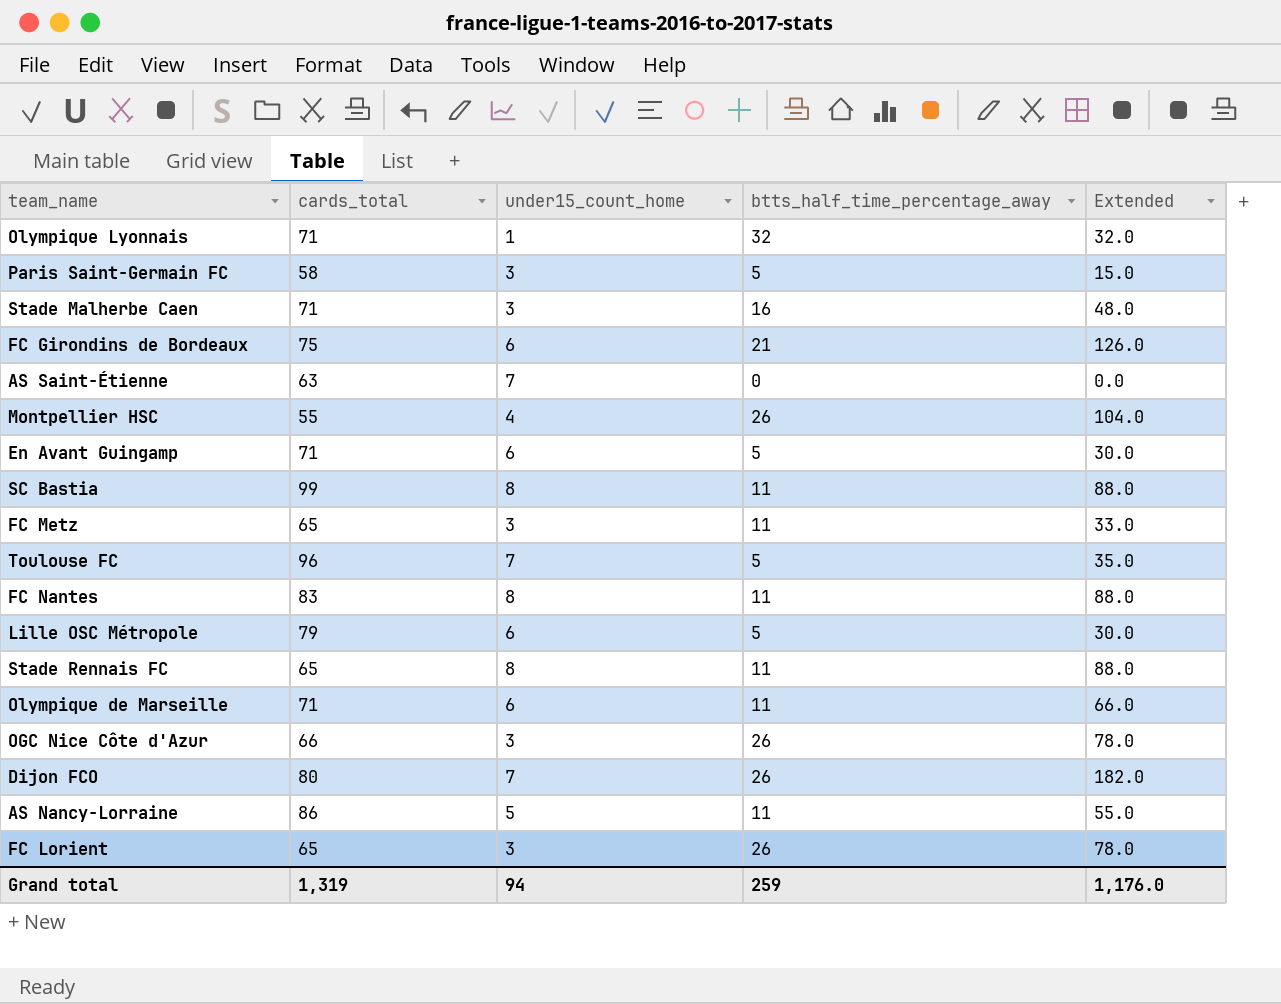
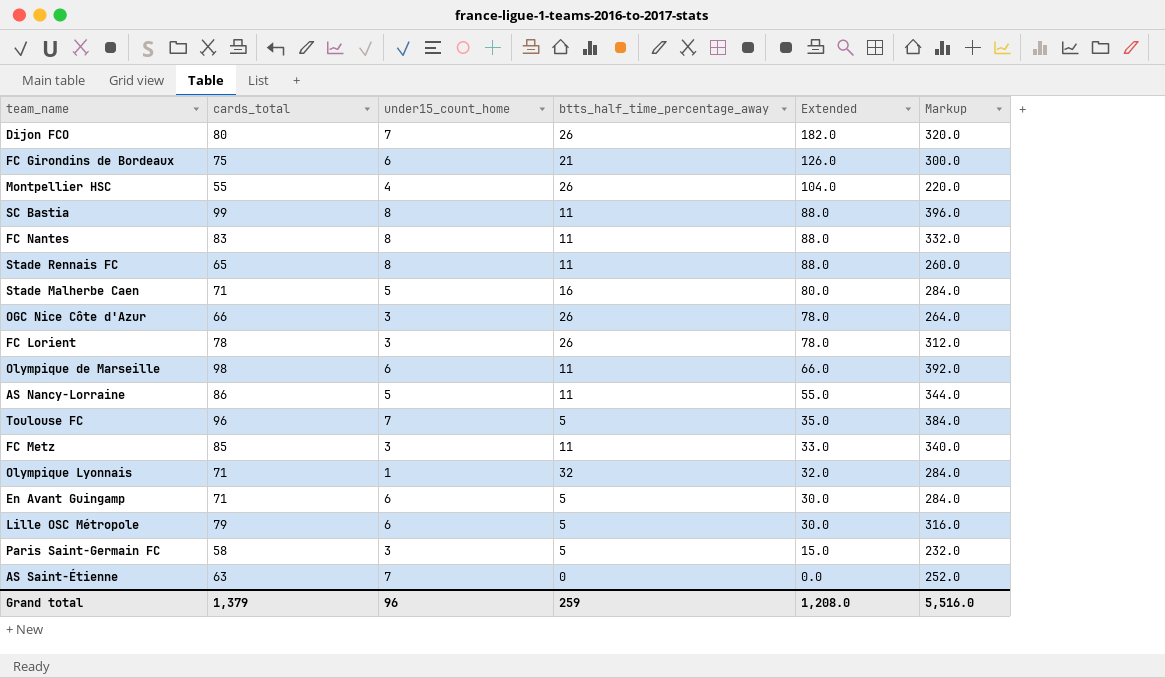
row order: none -> Extended descending
column Markup | formula: none -> [cards_total] * 4
Stade Malherbe Caen | under15_count_home: 3 -> 5
Stade Malherbe Caen | Extended: 48.0 -> 80.0
FC Lorient | cards_total: 65 -> 78
Olympique de Marseille | cards_total: 71 -> 98
FC Metz | cards_total: 65 -> 85
Grand total | cards_total: 1,319 -> 1,379
Grand total | under15_count_home: 94 -> 96
Grand total | Extended: 1,176.0 -> 1,208.0

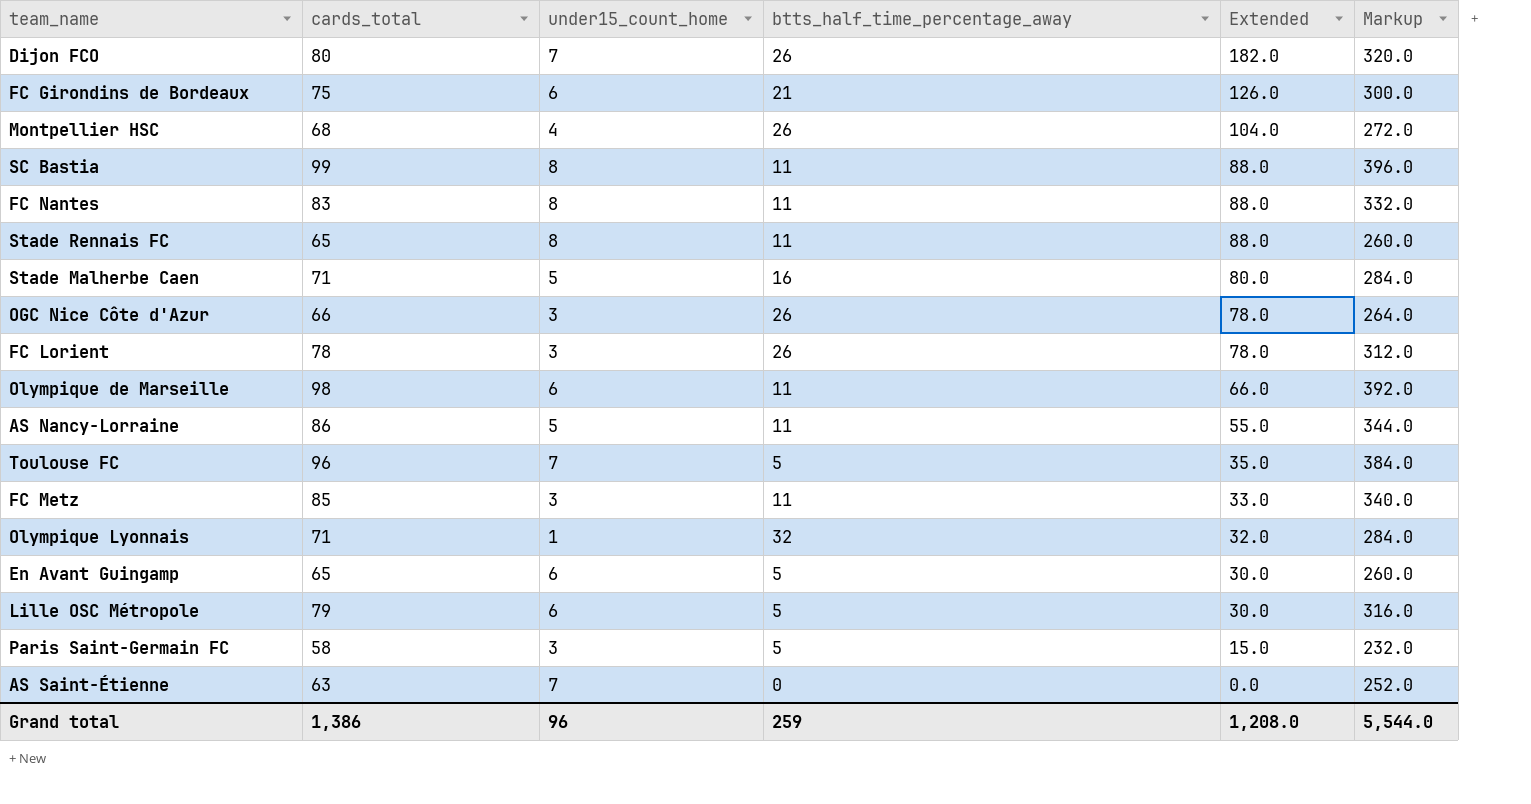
Montpellier HSC | cards_total: 55 -> 68
Montpellier HSC | Markup: 220.0 -> 272.0
En Avant Guingamp | cards_total: 71 -> 65
En Avant Guingamp | Markup: 284.0 -> 260.0
Grand total | cards_total: 1,379 -> 1,386
Grand total | Markup: 5,516.0 -> 5,544.0

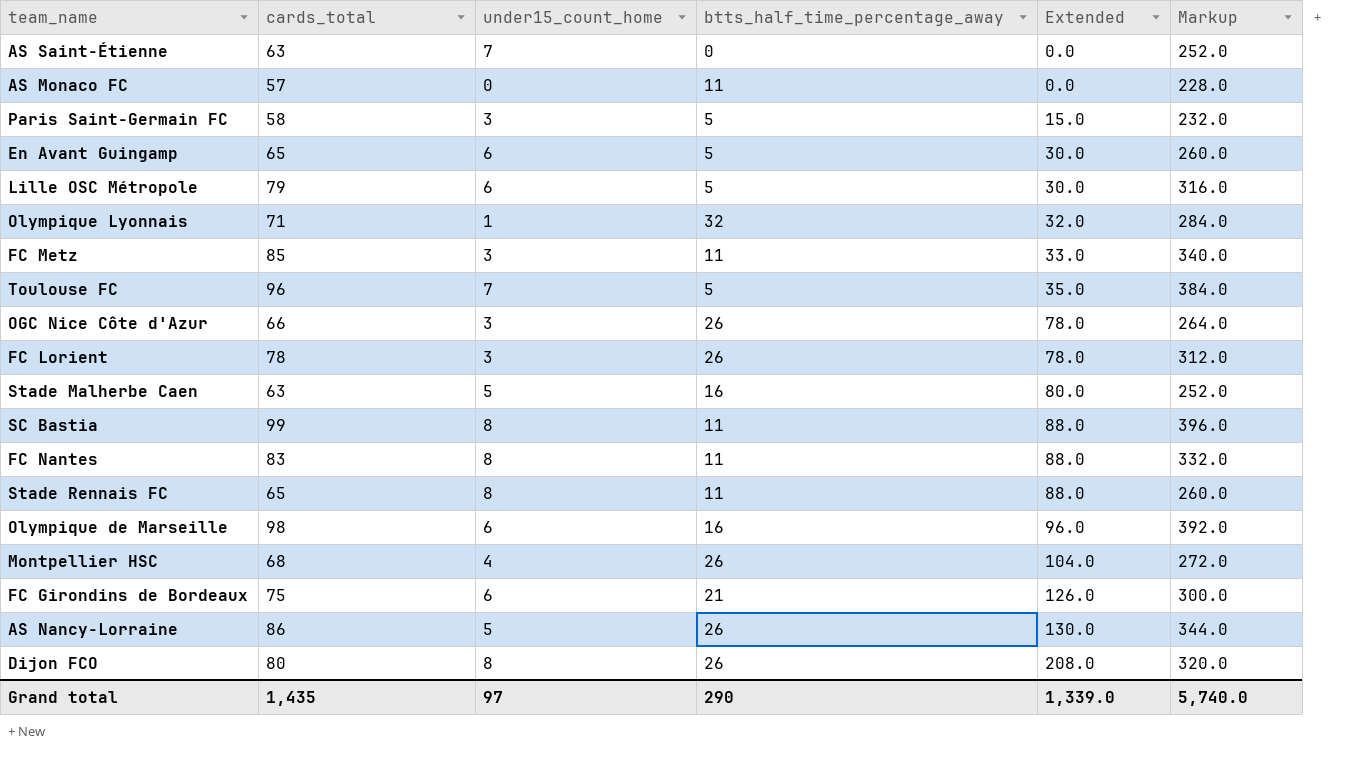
row order: Extended descending -> Extended ascending
row AS Monaco FC: none -> 57 | 0 | 11 | 0.0 | 228.0
Stade Malherbe Caen | cards_total: 71 -> 63
Stade Malherbe Caen | Markup: 284.0 -> 252.0
Olympique de Marseille | btts_half_time_percentage_away: 11 -> 16
Olympique de Marseille | Extended: 66.0 -> 96.0
AS Nancy-Lorraine | btts_half_time_percentage_away: 11 -> 26
AS Nancy-Lorraine | Extended: 55.0 -> 130.0
Dijon FCO | under15_count_home: 7 -> 8
Dijon FCO | Extended: 182.0 -> 208.0
Grand total | cards_total: 1,386 -> 1,435
Grand total | under15_count_home: 96 -> 97
Grand total | btts_half_time_percentage_away: 259 -> 290
Grand total | Extended: 1,208.0 -> 1,339.0
Grand total | Markup: 5,544.0 -> 5,740.0

